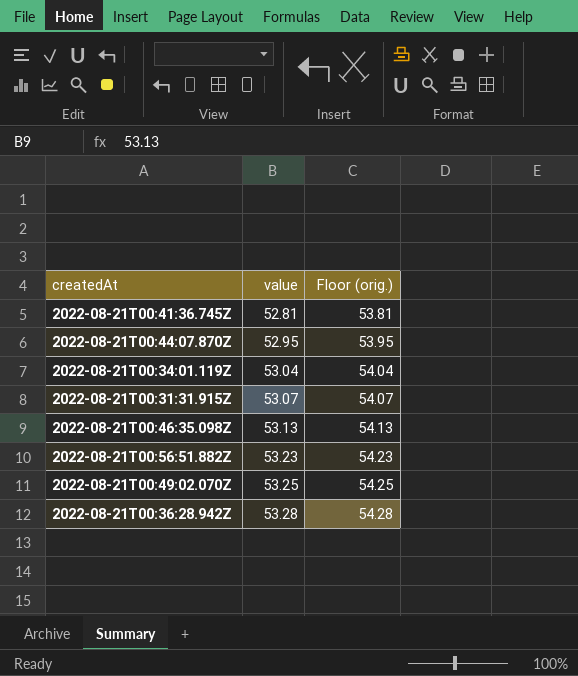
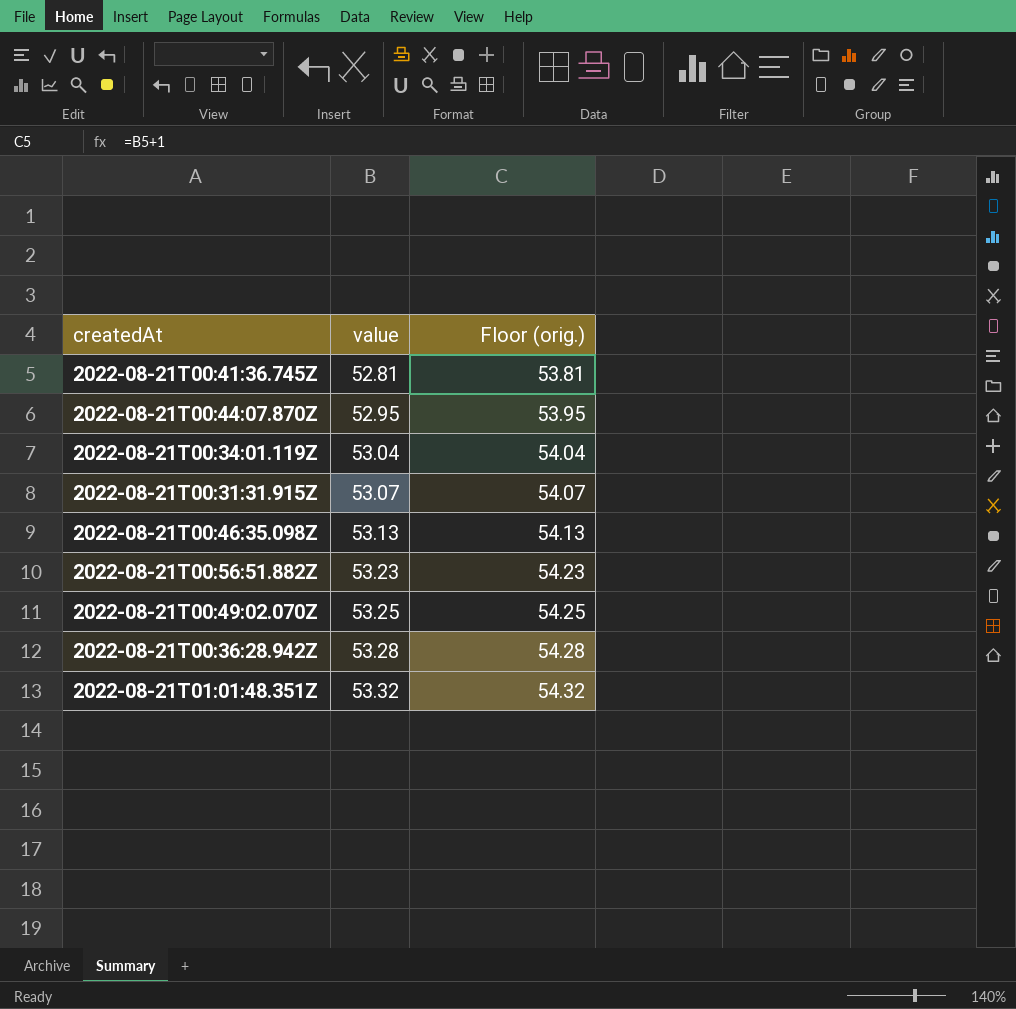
row 2022-08-21T01:01:48.351Z: none -> 53.32 | 54.32

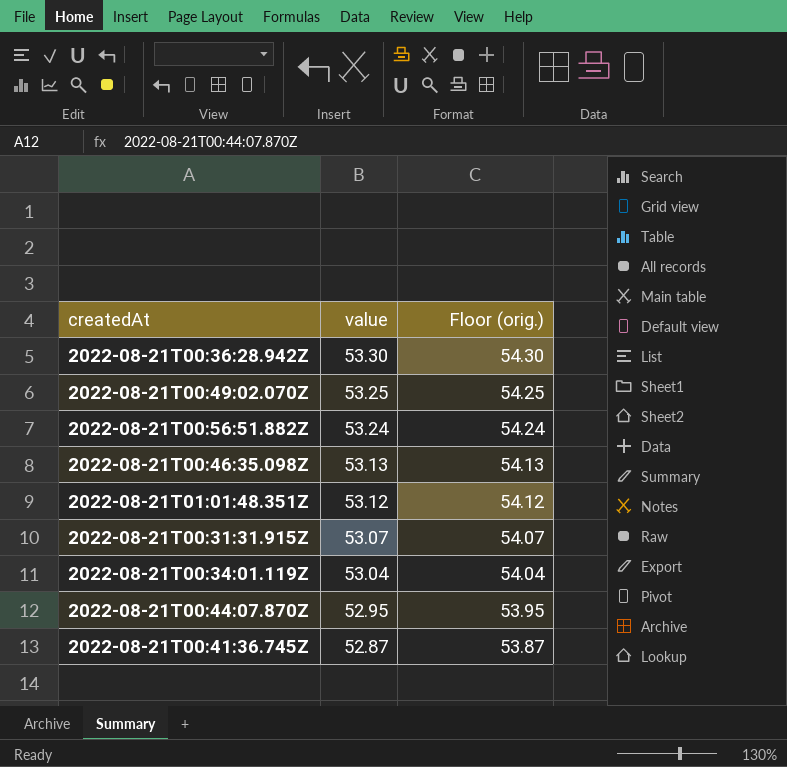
row order: value ascending -> value descending
2022-08-21T00:36:28.942Z | value: 53.28 -> 53.30
2022-08-21T00:36:28.942Z | Floor (orig.): 54.28 -> 54.30
2022-08-21T00:56:51.882Z | value: 53.23 -> 53.24
2022-08-21T00:56:51.882Z | Floor (orig.): 54.23 -> 54.24
2022-08-21T01:01:48.351Z | value: 53.32 -> 53.12
2022-08-21T01:01:48.351Z | Floor (orig.): 54.32 -> 54.12
2022-08-21T00:41:36.745Z | value: 52.81 -> 52.87
2022-08-21T00:41:36.745Z | Floor (orig.): 53.81 -> 53.87

